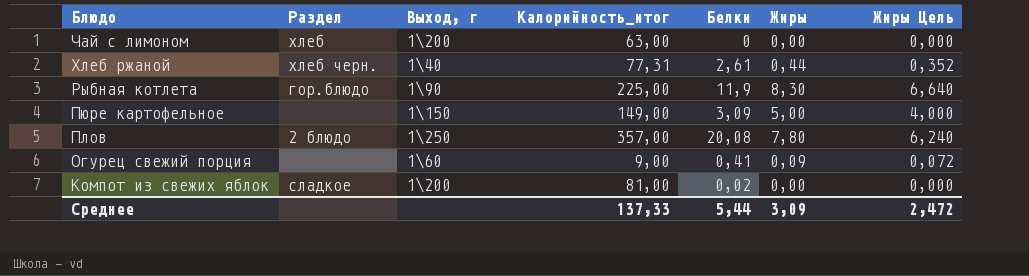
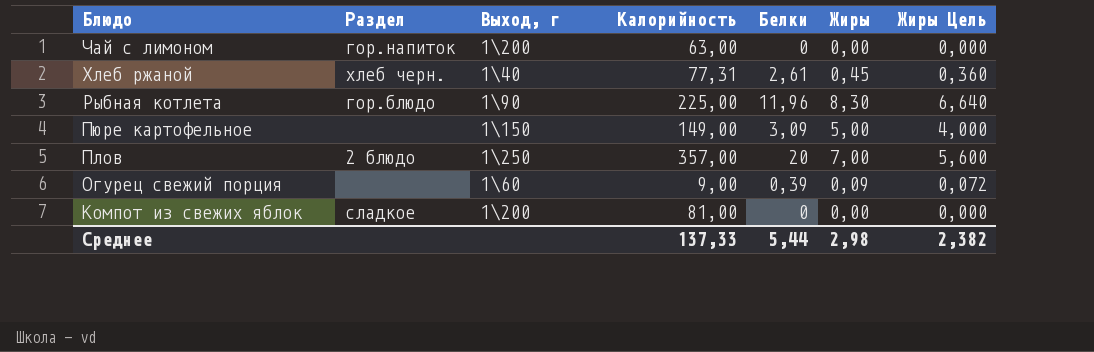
column name: Калорийность_итог -> Калорийность
Чай с лимоном | Раздел: хлеб -> гор.напиток
Хлеб ржаной | Жиры: 0,44 -> 0,45
Хлеб ржаной | Жиры Цель: 0,352 -> 0,360
Рыбная котлета | Белки: 11,9 -> 11,96
Плов | Белки: 20,08 -> 20
Плов | Жиры: 7,80 -> 7,00
Плов | Жиры Цель: 6,240 -> 5,600
Огурец свежий порция | Белки: 0,41 -> 0,39
Компот из свежих яблок | Белки: 0,02 -> 0
Среднее | Жиры: 3,09 -> 2,98
Среднее | Жиры Цель: 2,472 -> 2,382

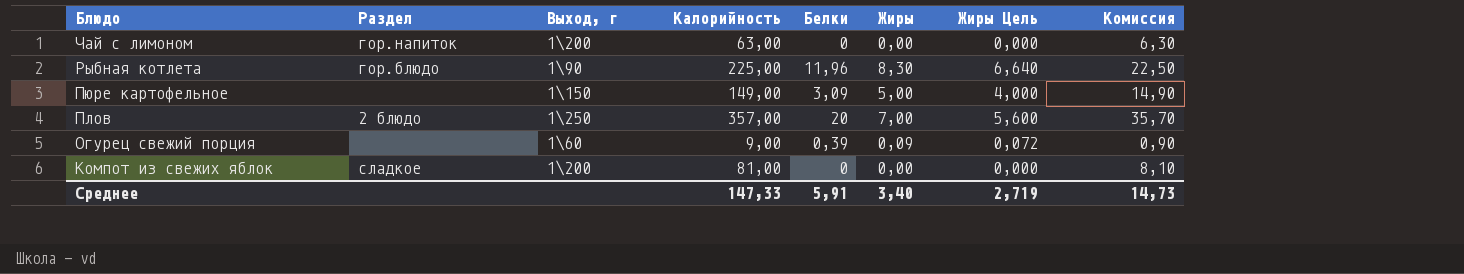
column Комиссия | formula: none -> [Калорийность] * 0,1
row Хлеб ржаной: хлеб черн. | 1\40 | 77,31 | 2,61 | 0,45 | 0,360 -> none
Среднее | Калорийность: 137,33 -> 147,33
Среднее | Белки: 5,44 -> 5,91
Среднее | Жиры: 2,98 -> 3,40
Среднее | Жиры Цель: 2,382 -> 2,719

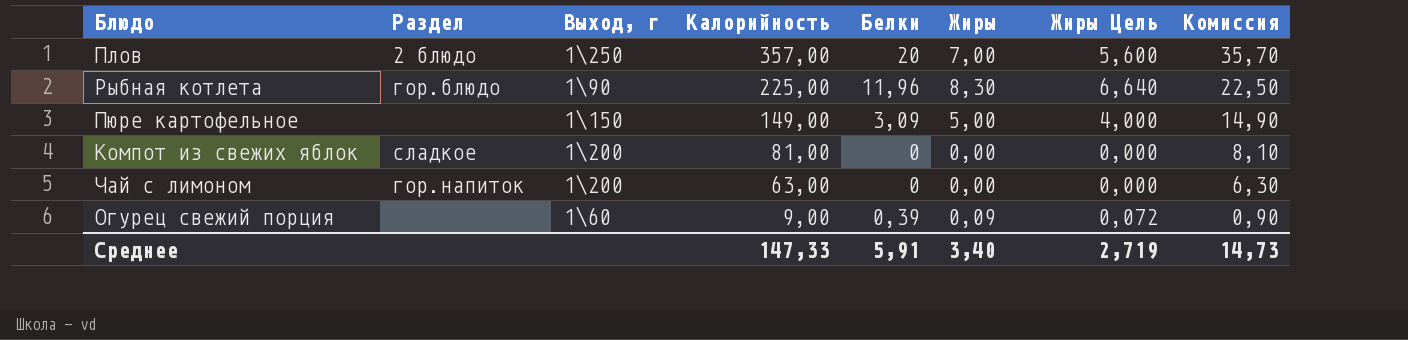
row order: Блюдо descending -> Калорийность descending

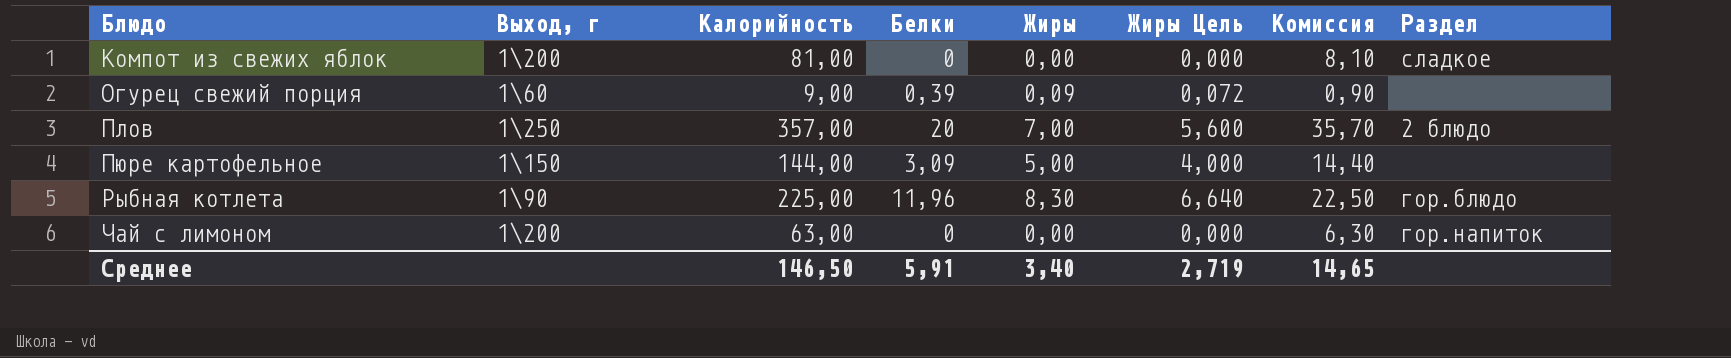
row order: Калорийность descending -> Блюдо ascending
column Раздел | position: 2 -> 8
Пюре картофельное | Калорийность: 149,00 -> 144,00
Пюре картофельное | Комиссия: 14,90 -> 14,40
Среднее | Калорийность: 147,33 -> 146,50
Среднее | Комиссия: 14,73 -> 14,65

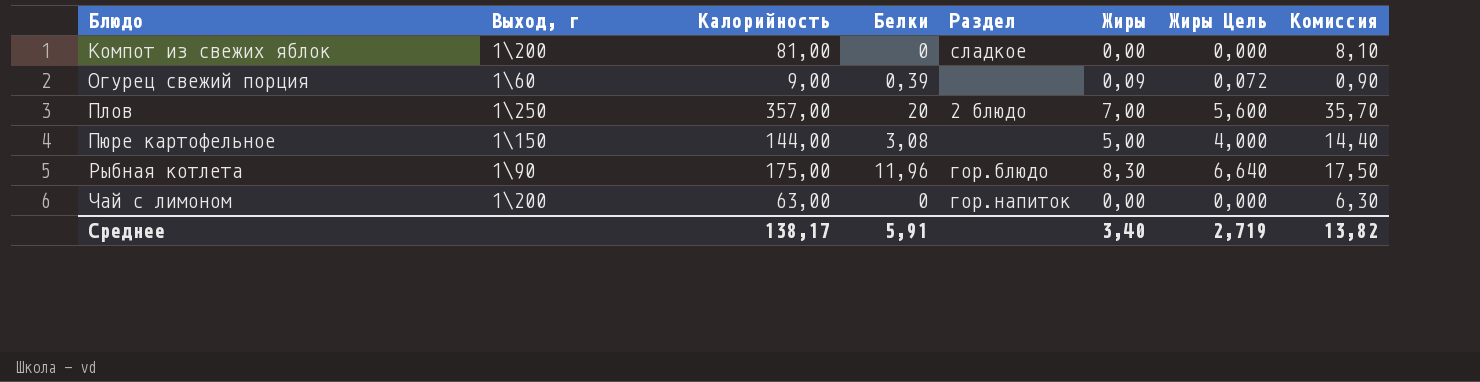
column Раздел | position: 8 -> 5
Пюре картофельное | Белки: 3,09 -> 3,08
Рыбная котлета | Калорийность: 225,00 -> 175,00
Рыбная котлета | Комиссия: 22,50 -> 17,50
Среднее | Калорийность: 146,50 -> 138,17
Среднее | Комиссия: 14,65 -> 13,82

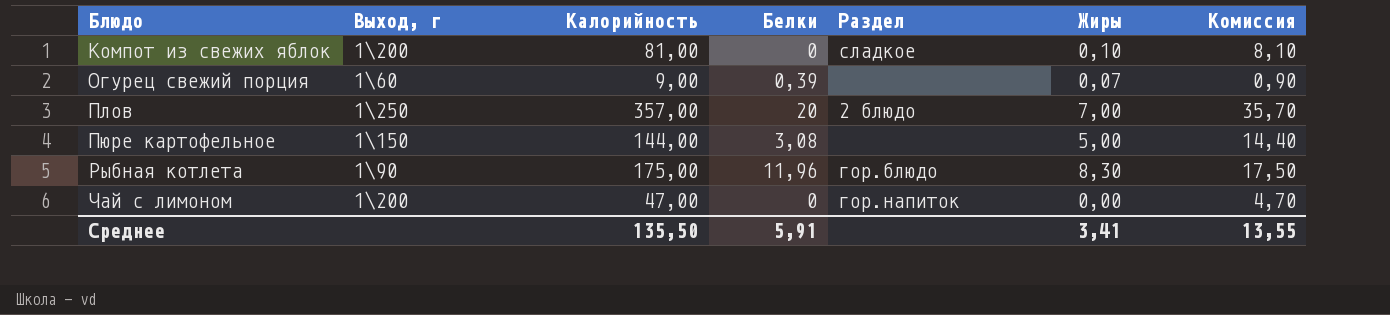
column Жиры Цель | formula: [Жиры] * 0,8 -> none
Компот из свежих яблок | Жиры: 0,00 -> 0,10
Огурец свежий порция | Жиры: 0,09 -> 0,07
Чай с лимоном | Калорийность: 63,00 -> 47,00
Чай с лимоном | Комиссия: 6,30 -> 4,70
Среднее | Калорийность: 138,17 -> 135,50
Среднее | Жиры: 3,40 -> 3,41
Среднее | Комиссия: 13,82 -> 13,55

